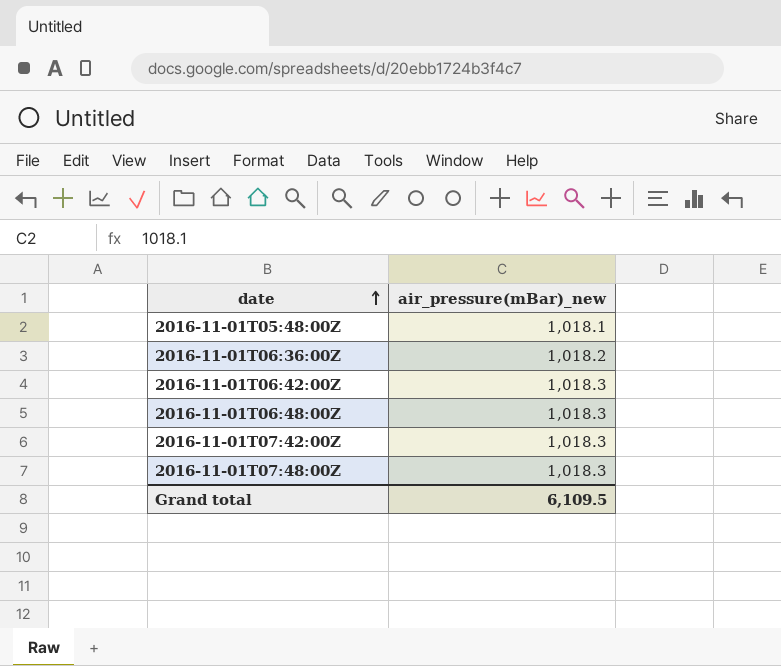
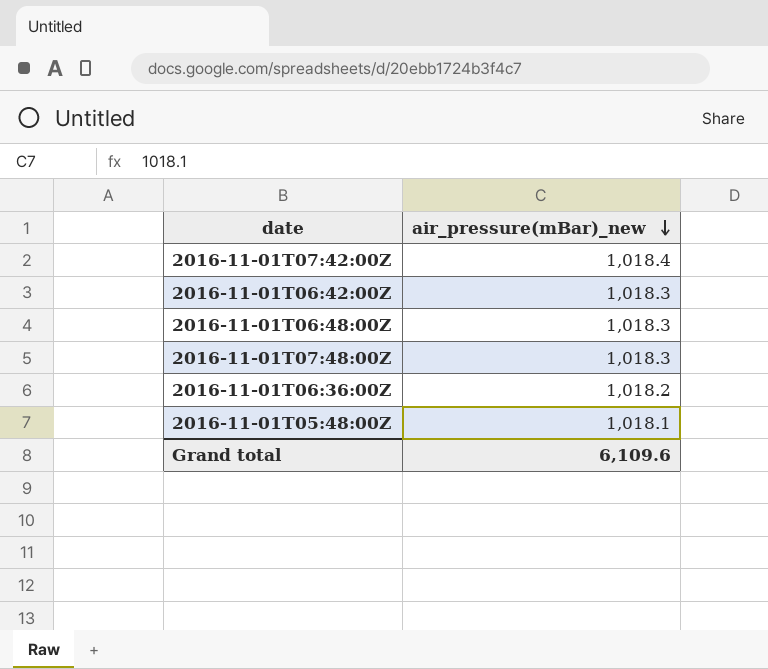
row order: date ascending -> air_pressure(mBar)_new descending
2016-11-01T07:42:00Z | air_pressure(mBar)_new: 1,018.3 -> 1,018.4
Grand total | air_pressure(mBar)_new: 6,109.5 -> 6,109.6

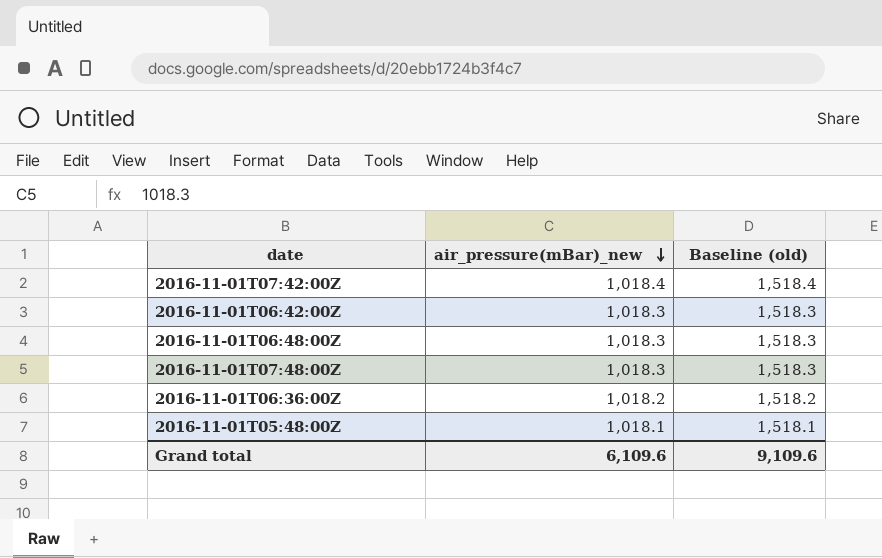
column Baseline (old) | formula: none -> [air_pressure(mBar)_new] + 500

